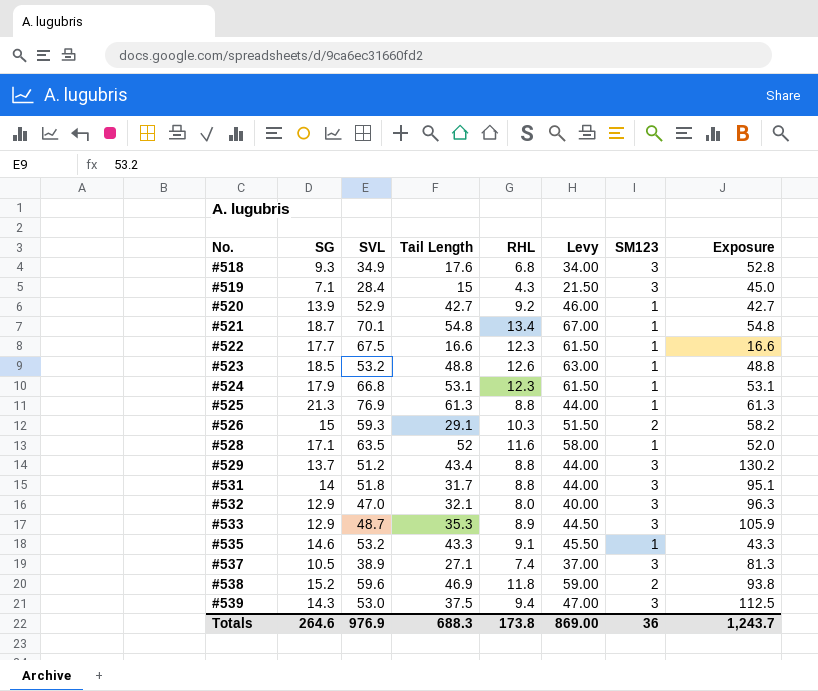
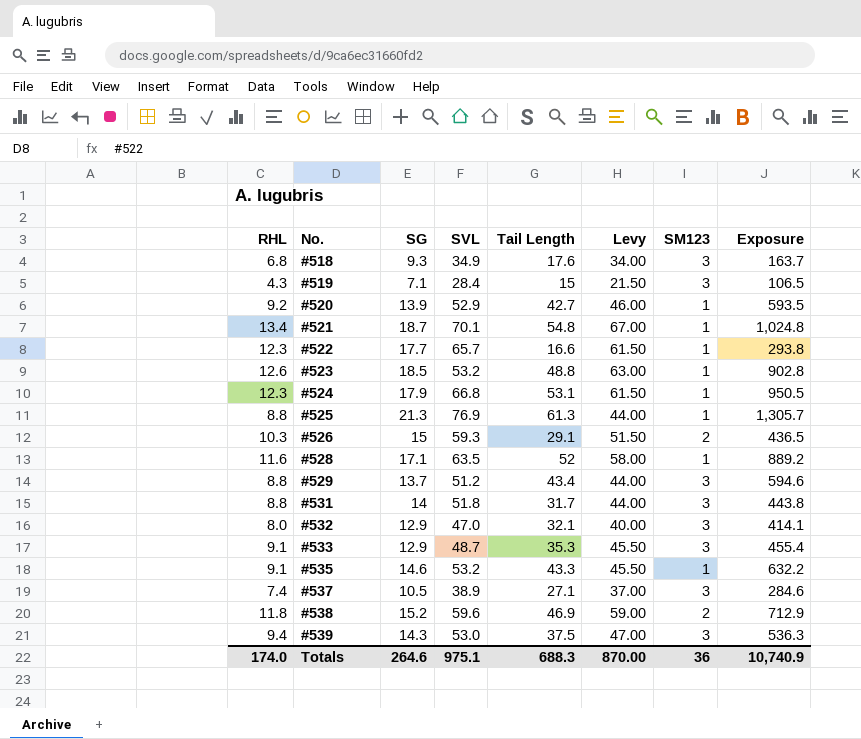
column RHL | position: 5 -> 1
column Exposure | formula: [Tail Length] * [SM123] -> [SG] * [Tail Length]
#522 | SVL: 67.5 -> 65.7
#533 | RHL: 8.9 -> 9.1
#533 | Levy: 44.50 -> 45.50
Totals | RHL: 173.8 -> 174.0
Totals | SVL: 976.9 -> 975.1
Totals | Levy: 869.00 -> 870.00
Totals | Exposure: 1,243.7 -> 10,740.9

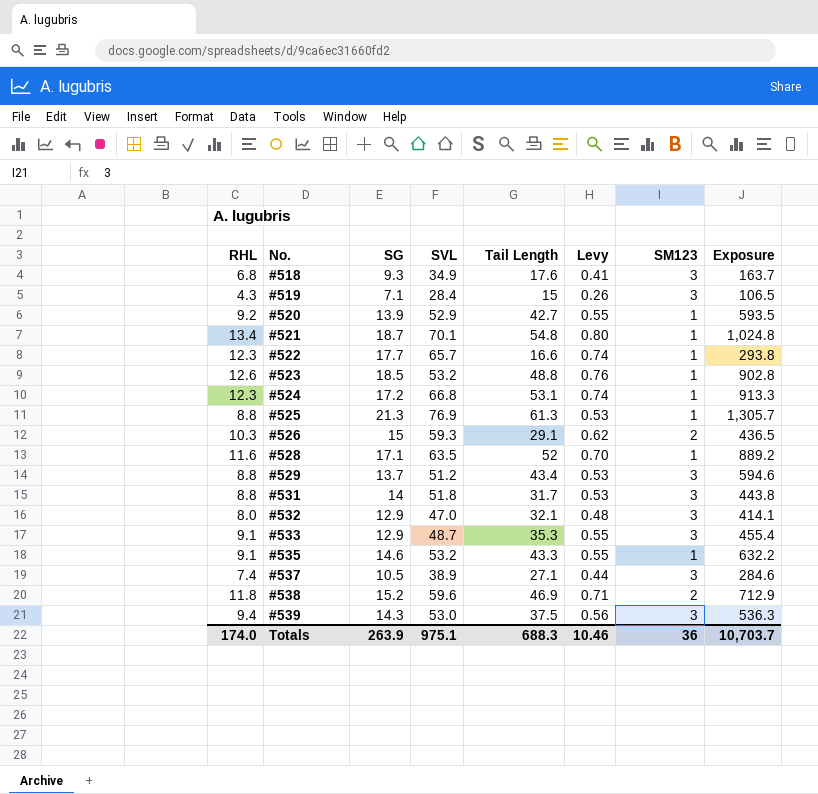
column Levy | formula: [RHL] * 5 -> [RHL] * 0.06
#524 | SG: 17.9 -> 17.2
#524 | Exposure: 950.5 -> 913.3
Totals | SG: 264.6 -> 263.9
Totals | Levy: 870.00 -> 10.46
Totals | Exposure: 10,740.9 -> 10,703.7

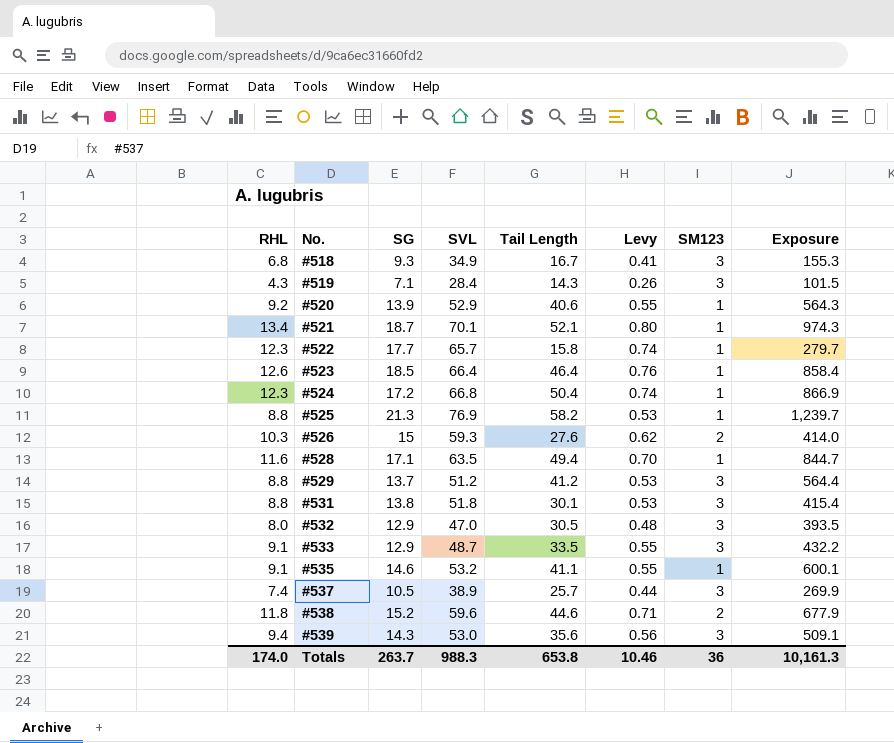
#518 | Tail Length: 17.6 -> 16.7
#518 | Exposure: 163.7 -> 155.3
#519 | Tail Length: 15 -> 14.3
#519 | Exposure: 106.5 -> 101.5
#520 | Tail Length: 42.7 -> 40.6
#520 | Exposure: 593.5 -> 564.3
#521 | Tail Length: 54.8 -> 52.1
#521 | Exposure: 1,024.8 -> 974.3
#522 | Tail Length: 16.6 -> 15.8
#522 | Exposure: 293.8 -> 279.7
#523 | SVL: 53.2 -> 66.4
#523 | Tail Length: 48.8 -> 46.4
#523 | Exposure: 902.8 -> 858.4
#524 | Tail Length: 53.1 -> 50.4
#524 | Exposure: 913.3 -> 866.9
#525 | Tail Length: 61.3 -> 58.2
#525 | Exposure: 1,305.7 -> 1,239.7
#526 | Tail Length: 29.1 -> 27.6
#526 | Exposure: 436.5 -> 414.0
#528 | Tail Length: 52 -> 49.4
#528 | Exposure: 889.2 -> 844.7
#529 | Tail Length: 43.4 -> 41.2
#529 | Exposure: 594.6 -> 564.4
#531 | SG: 14 -> 13.8
#531 | Tail Length: 31.7 -> 30.1
#531 | Exposure: 443.8 -> 415.4
#532 | Tail Length: 32.1 -> 30.5
#532 | Exposure: 414.1 -> 393.5
#533 | Tail Length: 35.3 -> 33.5
#533 | Exposure: 455.4 -> 432.2
#535 | Tail Length: 43.3 -> 41.1
#535 | Exposure: 632.2 -> 600.1
#537 | Tail Length: 27.1 -> 25.7
#537 | Exposure: 284.6 -> 269.9
#538 | Tail Length: 46.9 -> 44.6
#538 | Exposure: 712.9 -> 677.9
#539 | Tail Length: 37.5 -> 35.6
#539 | Exposure: 536.3 -> 509.1
Totals | SG: 263.9 -> 263.7
Totals | SVL: 975.1 -> 988.3
Totals | Tail Length: 688.3 -> 653.8
Totals | Exposure: 10,703.7 -> 10,161.3

